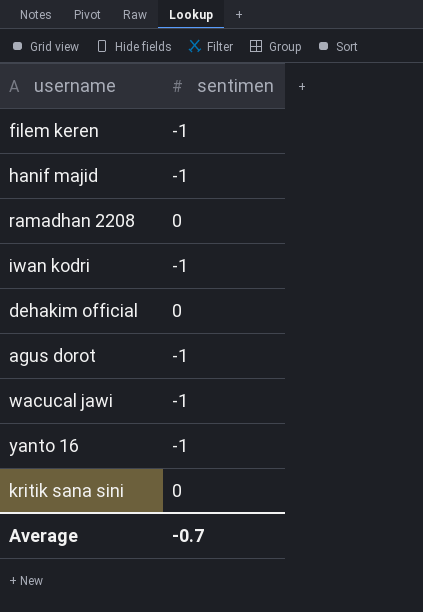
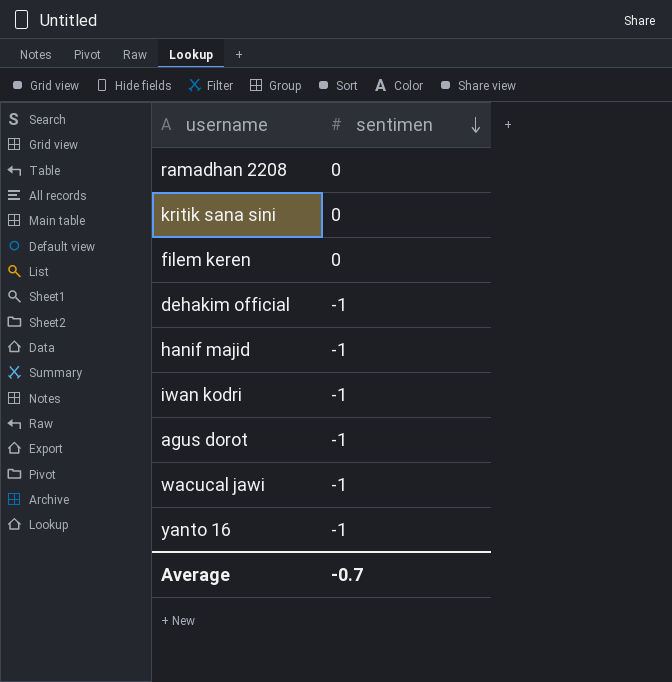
row order: none -> sentimen descending
filem keren | sentimen: -1 -> 0
dehakim official | sentimen: 0 -> -1

